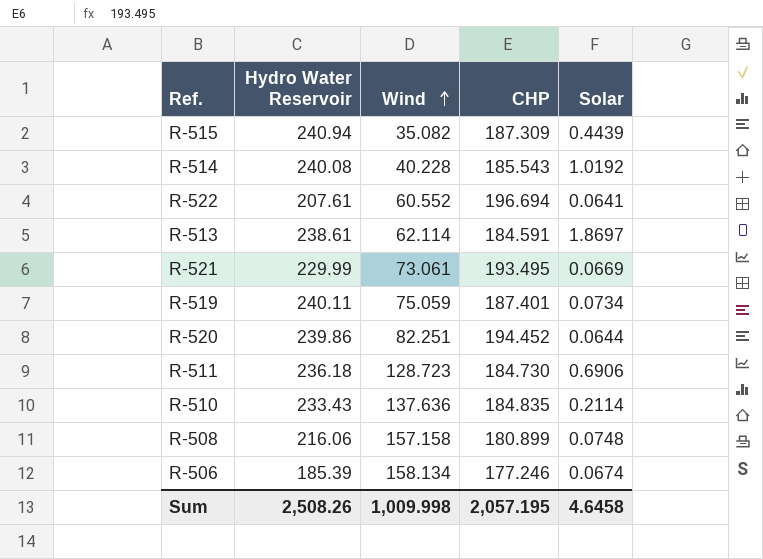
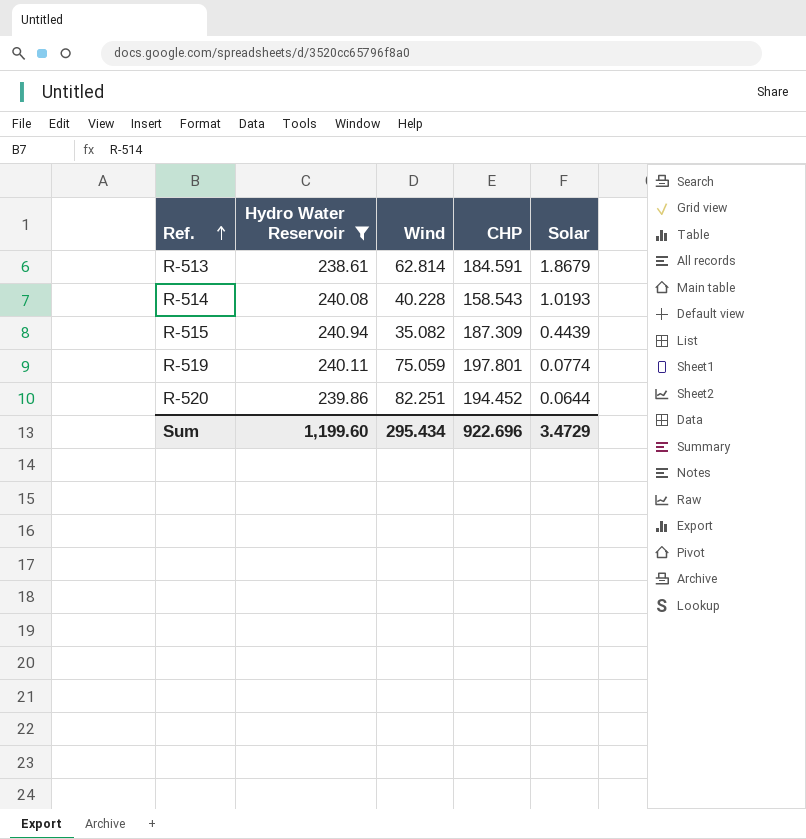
filter: none -> Hydro Water Reservoir >= 238.61
row order: Wind ascending -> Ref. ascending
R-513 | Wind: 62.114 -> 62.814
R-513 | Solar: 1.8697 -> 1.8679
R-514 | CHP: 185.543 -> 158.543
R-514 | Solar: 1.0192 -> 1.0193
R-519 | CHP: 187.401 -> 197.801
R-519 | Solar: 0.0734 -> 0.0774
Sum | Hydro Water Reservoir: 2,508.26 -> 1,199.60
Sum | Wind: 1,009.998 -> 295.434
Sum | CHP: 2,057.195 -> 922.696
Sum | Solar: 4.6458 -> 3.4729

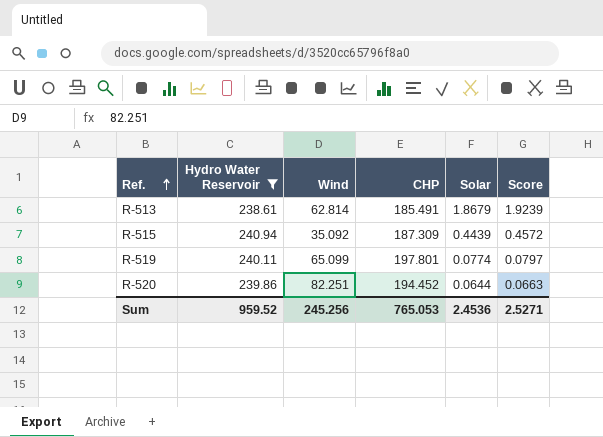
column Score | formula: none -> [Solar] * 1.03
row R-514: 240.08 | 40.228 | 158.543 | 1.0193 -> none
R-513 | CHP: 184.591 -> 185.491
R-515 | Wind: 35.082 -> 35.092
R-519 | Wind: 75.059 -> 65.099
Sum | Hydro Water Reservoir: 1,199.60 -> 959.52
Sum | Wind: 295.434 -> 245.256
Sum | CHP: 922.696 -> 765.053
Sum | Solar: 3.4729 -> 2.4536

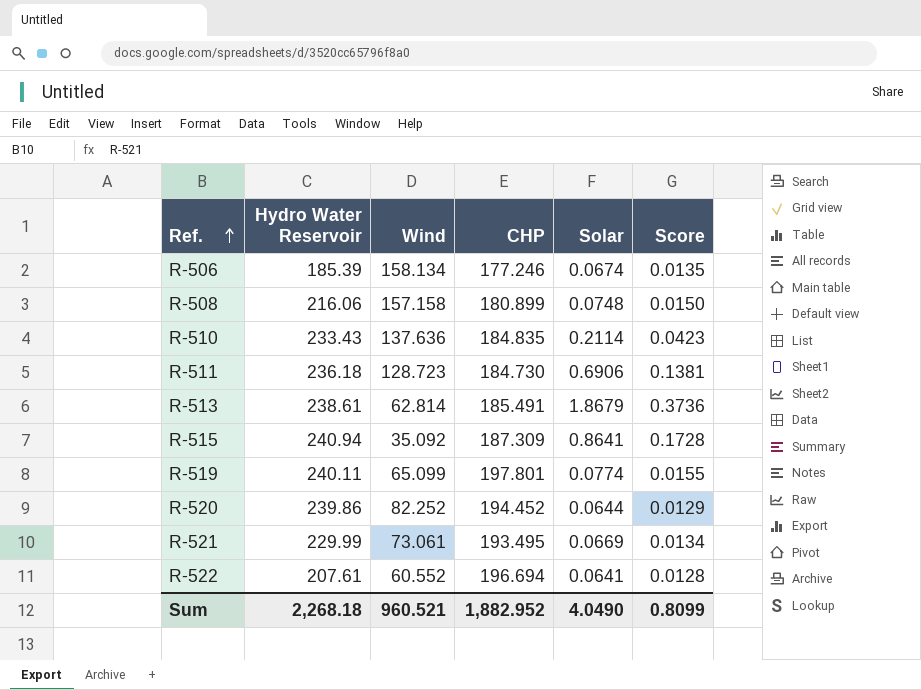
filter: Hydro Water Reservoir >= 238.61 -> none
column Score | formula: [Solar] * 1.03 -> [Solar] * 0.2
R-515 | Solar: 0.4439 -> 0.8641
R-520 | Wind: 82.251 -> 82.252
Sum | Hydro Water Reservoir: 959.52 -> 2,268.18
Sum | Wind: 245.256 -> 960.521
Sum | CHP: 765.053 -> 1,882.952
Sum | Solar: 2.4536 -> 4.0490
Sum | Score: 2.5271 -> 0.8099

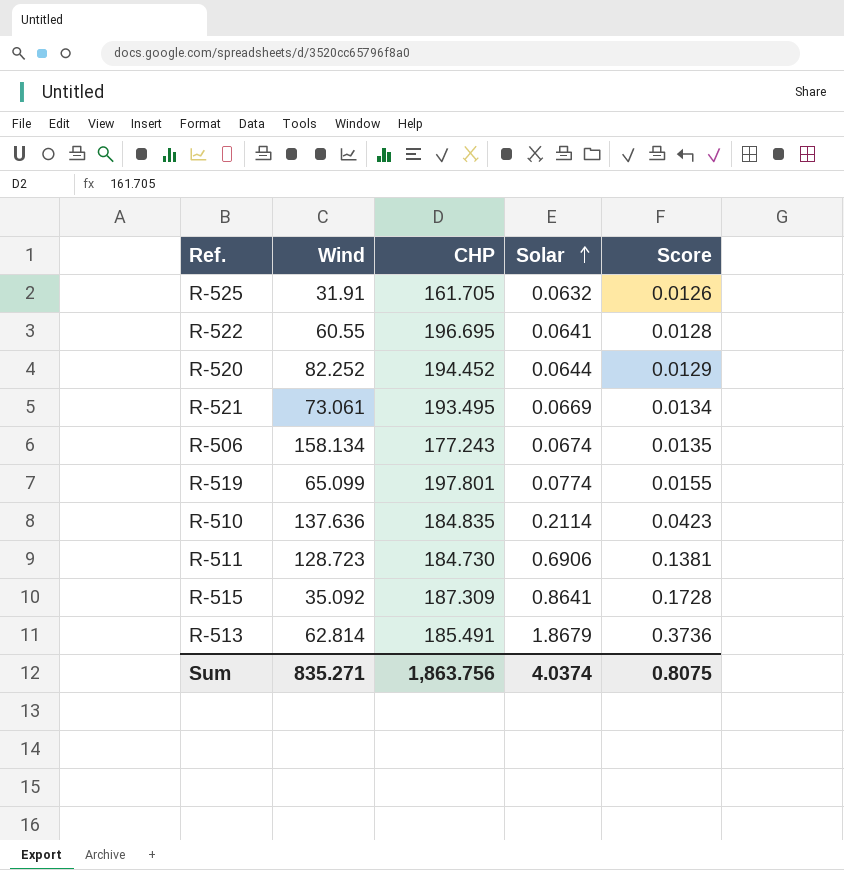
row order: Ref. ascending -> Solar ascending
column Hydro Water Reservoir | position: 2 -> none
row R-508: 216.06 | 157.158 | 180.899 | 0.0748 | 0.0150 -> none
row R-525: none -> 31.91 | 161.705 | 0.0632 | 0.0126
R-522 | Wind: 60.552 -> 60.55
R-522 | CHP: 196.694 -> 196.695
R-506 | CHP: 177.246 -> 177.243
Sum | Wind: 960.521 -> 835.271
Sum | CHP: 1,882.952 -> 1,863.756
Sum | Solar: 4.0490 -> 4.0374
Sum | Score: 0.8099 -> 0.8075

